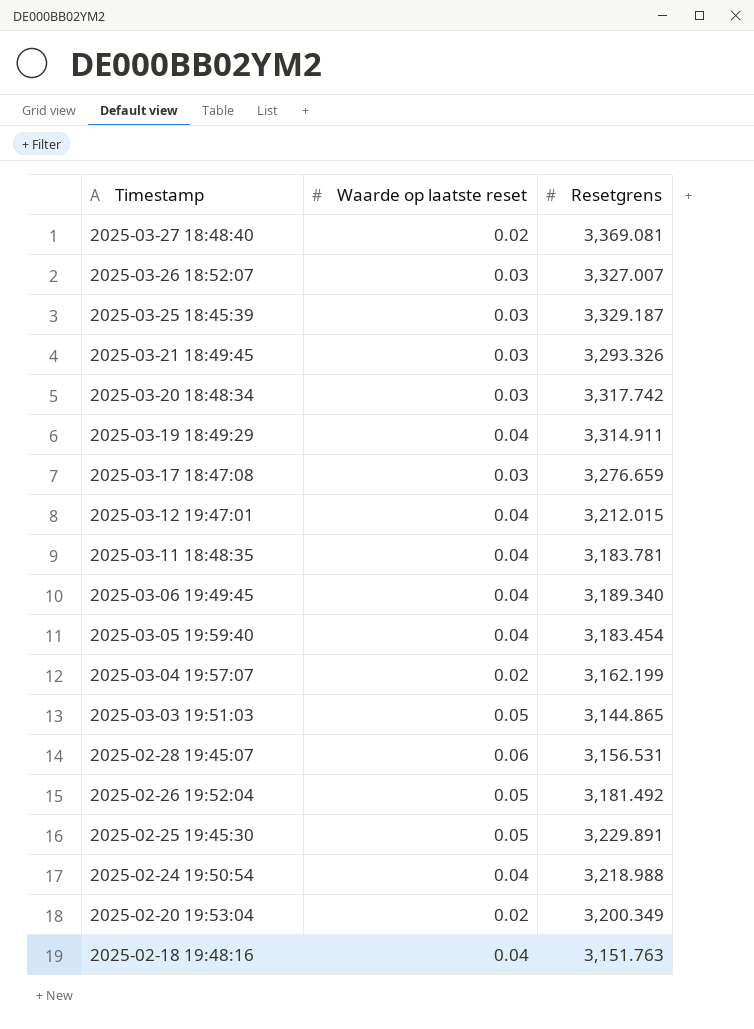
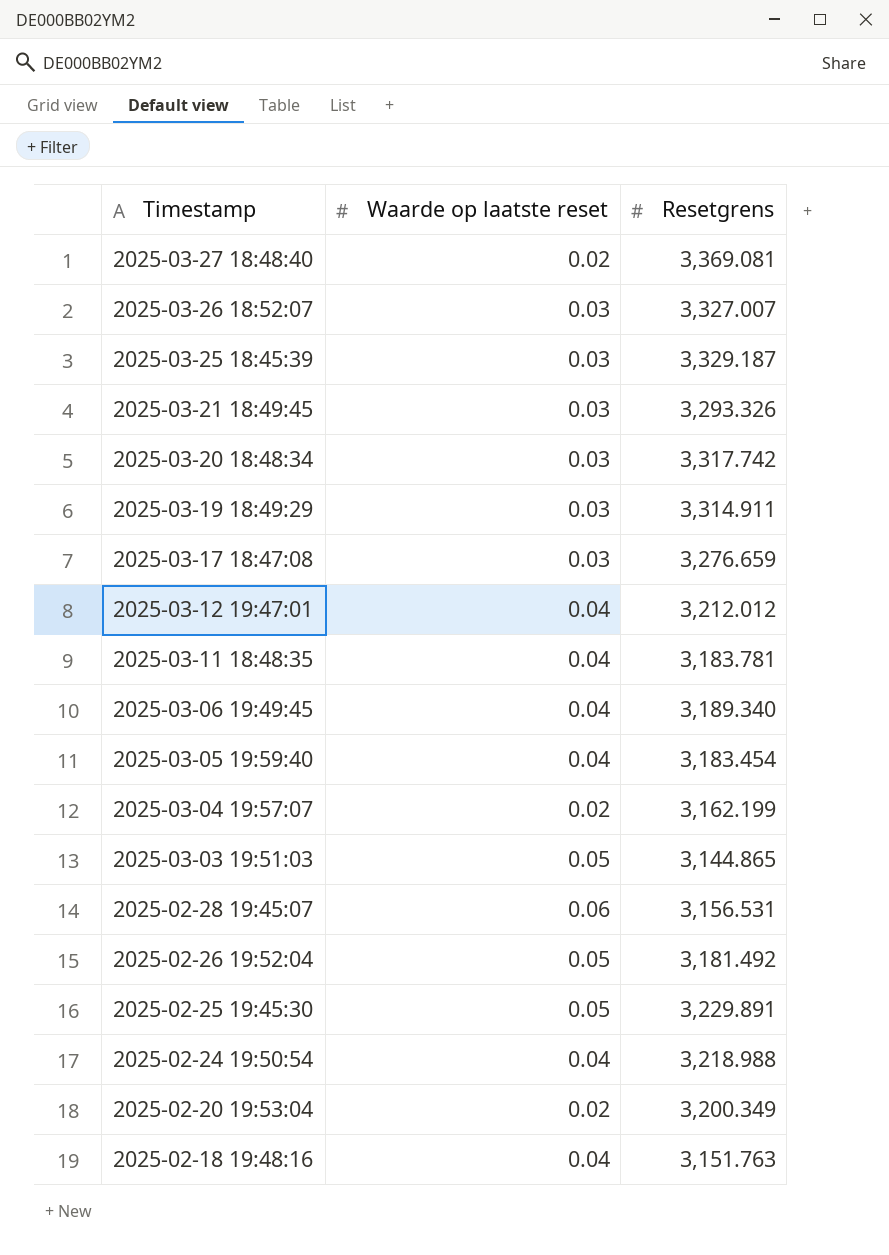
2025-03-19 18:49:29 | Waarde op laatste reset: 0.04 -> 0.03
2025-03-12 19:47:01 | Resetgrens: 3,212.015 -> 3,212.012

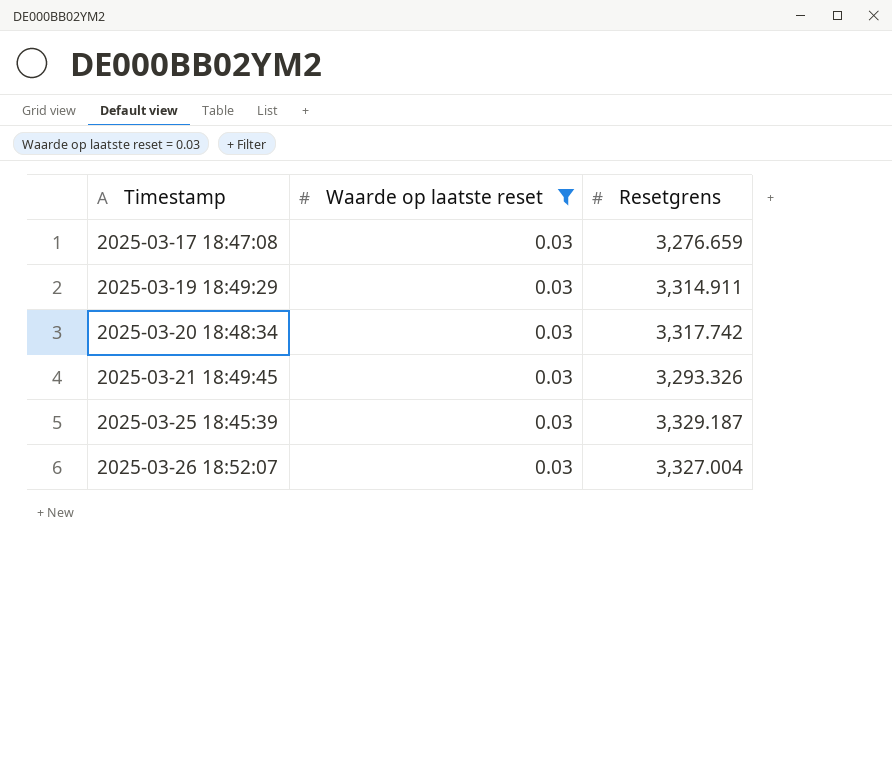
filter: none -> Waarde op laatste reset = 0.03
row order: Timestamp descending -> Timestamp ascending
2025-03-26 18:52:07 | Resetgrens: 3,327.007 -> 3,327.004

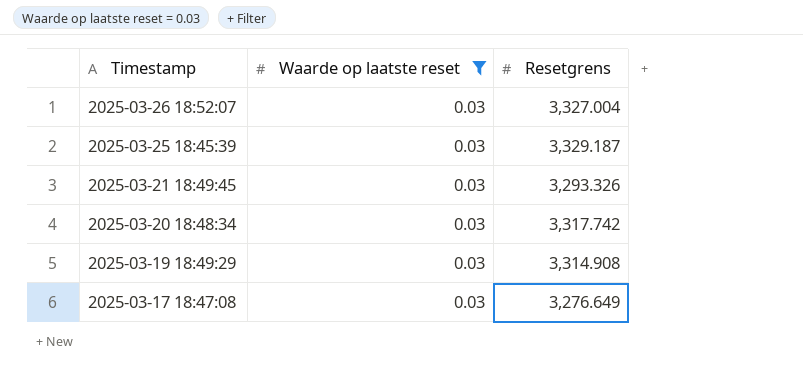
row order: Timestamp ascending -> Timestamp descending
2025-03-19 18:49:29 | Resetgrens: 3,314.911 -> 3,314.908
2025-03-17 18:47:08 | Resetgrens: 3,276.659 -> 3,276.649

